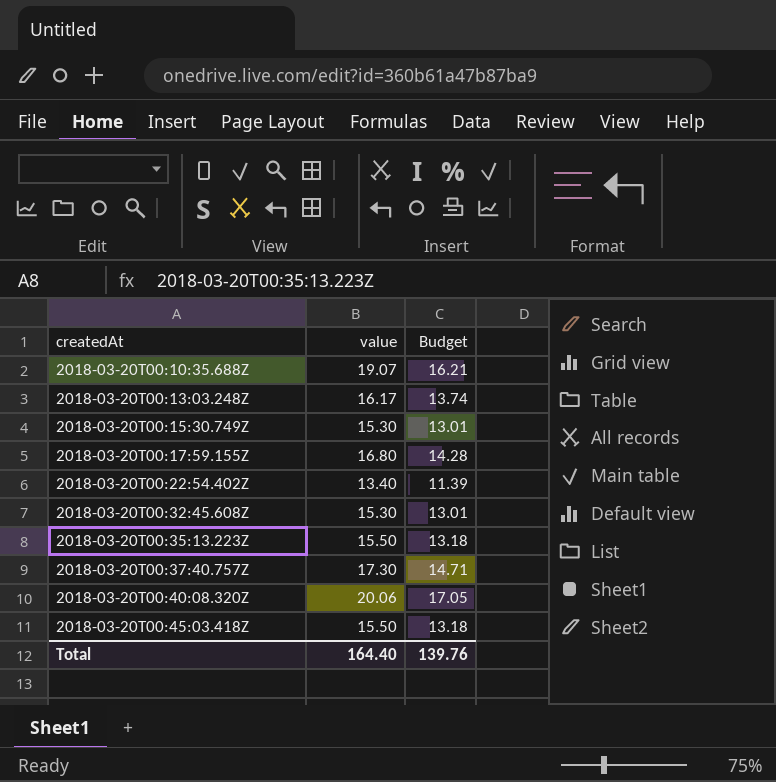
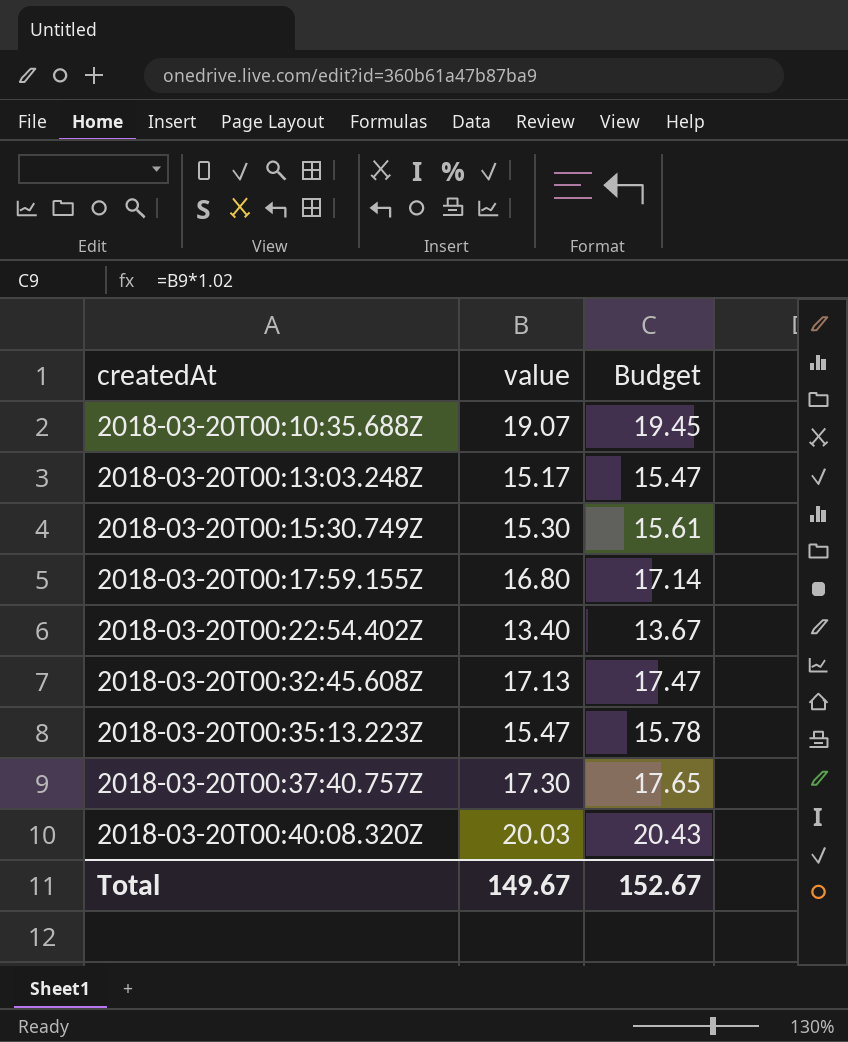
column Budget | formula: [value] * 0.85 -> [value] * 1.02
row 2018-03-20T00:45:03.418Z: 15.50 | 13.18 -> none
2018-03-20T00:13:03.248Z | value: 16.17 -> 15.17
2018-03-20T00:32:45.608Z | value: 15.30 -> 17.13
2018-03-20T00:35:13.223Z | value: 15.50 -> 15.47
2018-03-20T00:40:08.320Z | value: 20.06 -> 20.03
Total | value: 164.40 -> 149.67
Total | Budget: 139.76 -> 152.67

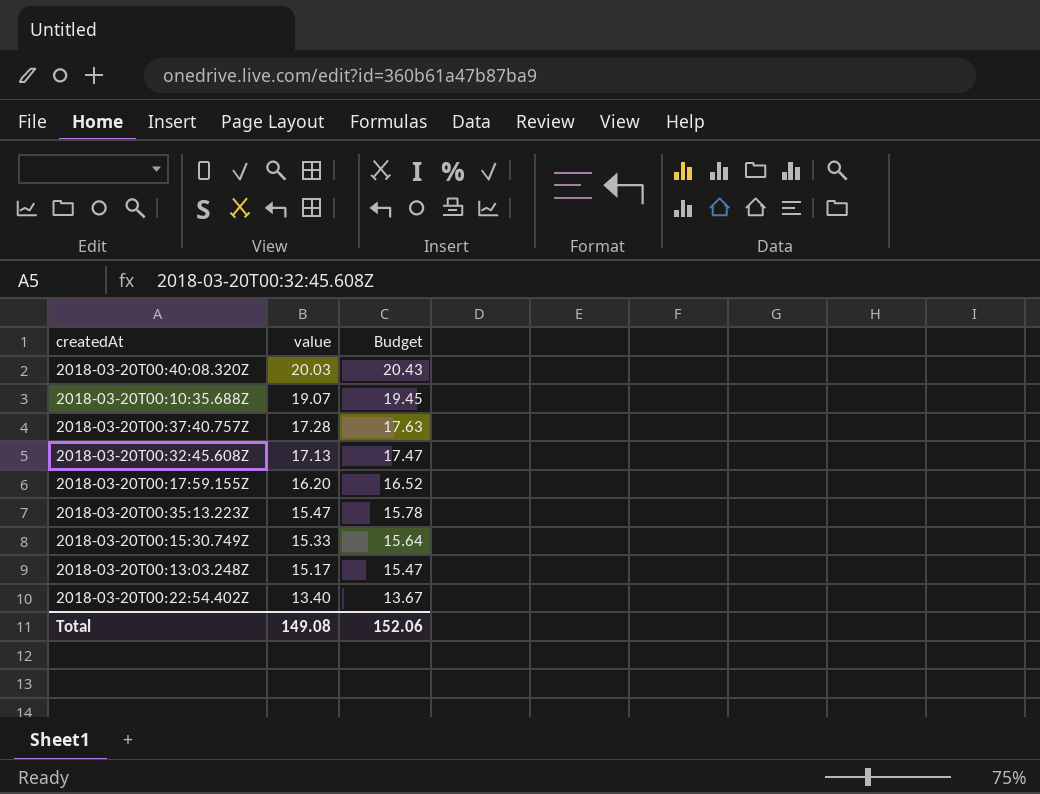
row order: createdAt ascending -> value descending
2018-03-20T00:37:40.757Z | value: 17.30 -> 17.28
2018-03-20T00:37:40.757Z | Budget: 17.65 -> 17.63
2018-03-20T00:17:59.155Z | value: 16.80 -> 16.20
2018-03-20T00:17:59.155Z | Budget: 17.14 -> 16.52
2018-03-20T00:15:30.749Z | value: 15.30 -> 15.33
2018-03-20T00:15:30.749Z | Budget: 15.61 -> 15.64
Total | value: 149.67 -> 149.08
Total | Budget: 152.67 -> 152.06

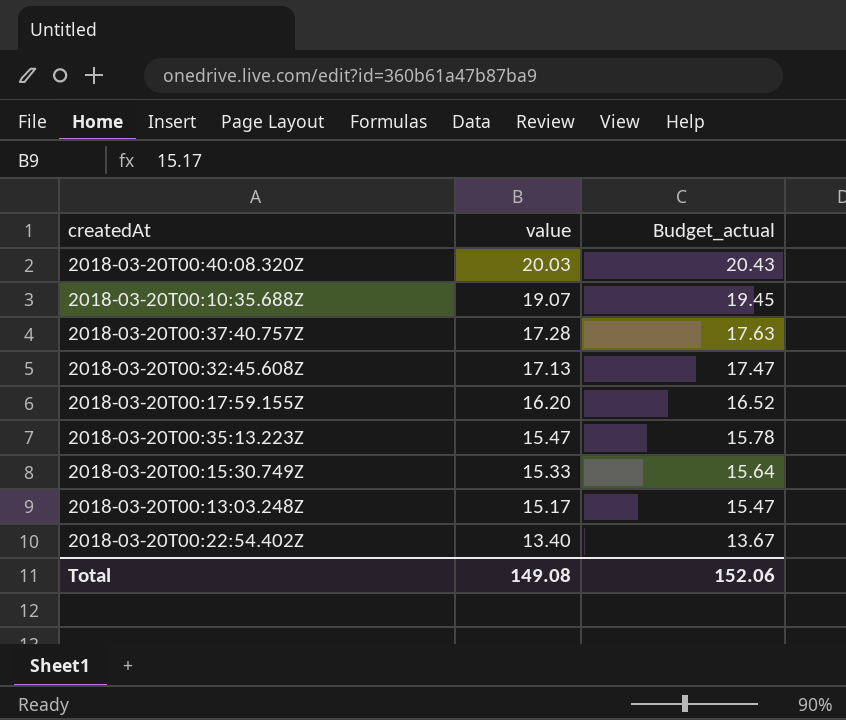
column name: Budget -> Budget_actual

